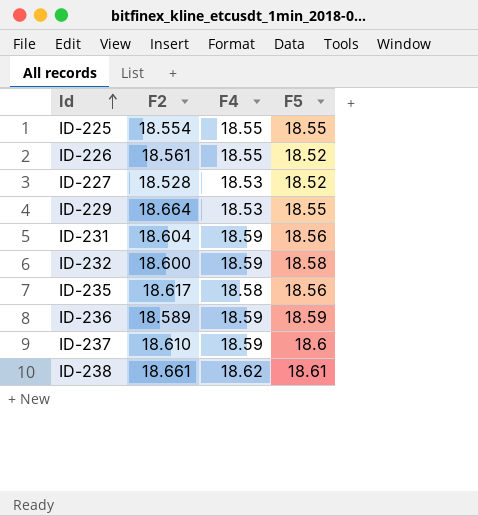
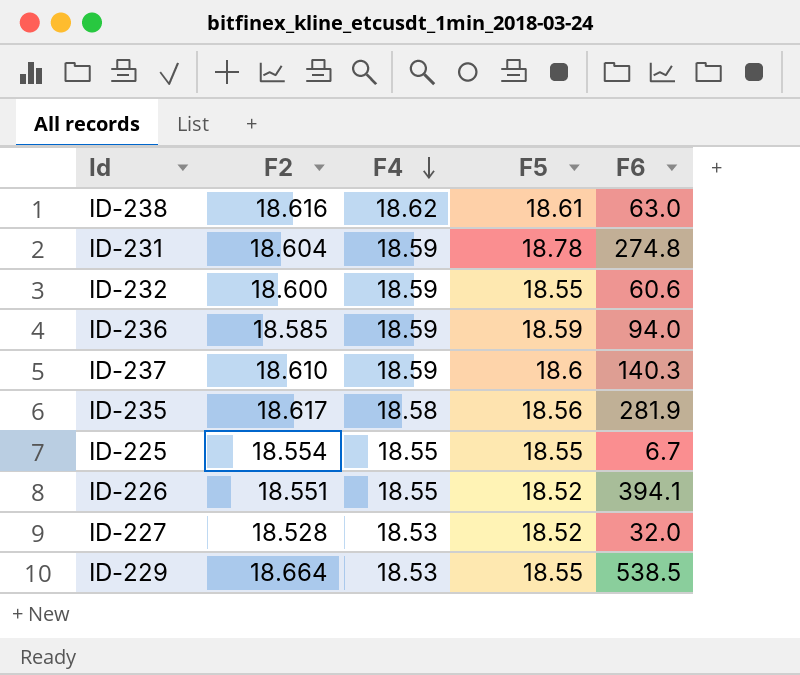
row order: Id ascending -> F4 descending
column F6 | position: none -> 5
ID-238 | F2: 18.661 -> 18.616
ID-231 | F5: 18.56 -> 18.78
ID-232 | F5: 18.58 -> 18.55
ID-236 | F2: 18.589 -> 18.585
ID-226 | F2: 18.561 -> 18.551

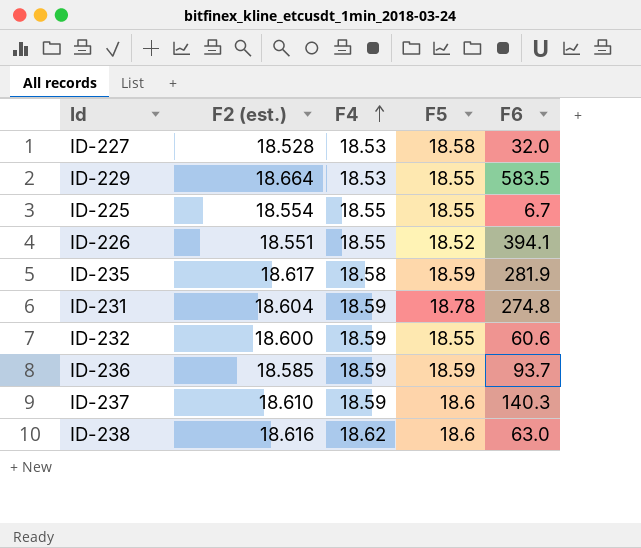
row order: F4 descending -> F4 ascending
column name: F2 -> F2 (est.)
ID-227 | F5: 18.52 -> 18.58
ID-229 | F6: 538.5 -> 583.5
ID-235 | F5: 18.56 -> 18.59
ID-236 | F6: 94.0 -> 93.7
ID-238 | F5: 18.61 -> 18.6

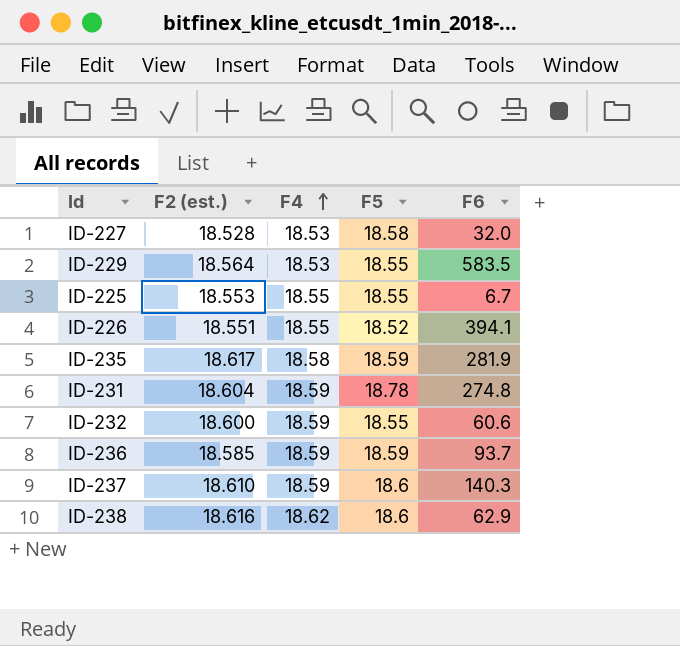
ID-229 | F2 (est.): 18.664 -> 18.564
ID-225 | F2 (est.): 18.554 -> 18.553
ID-238 | F6: 63.0 -> 62.9

